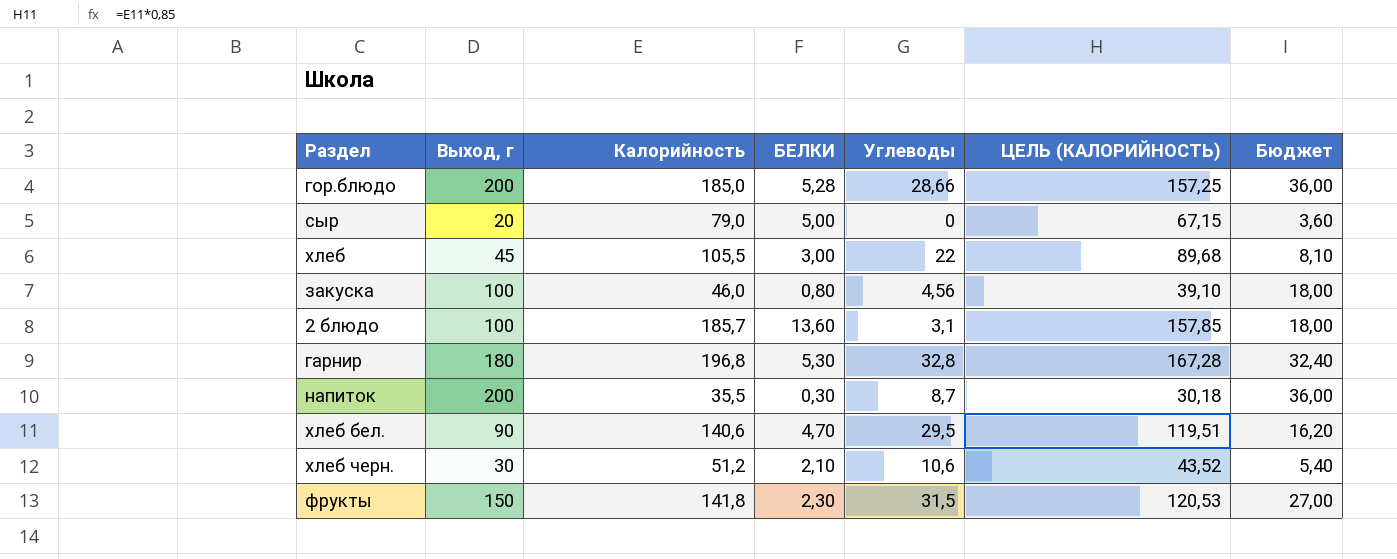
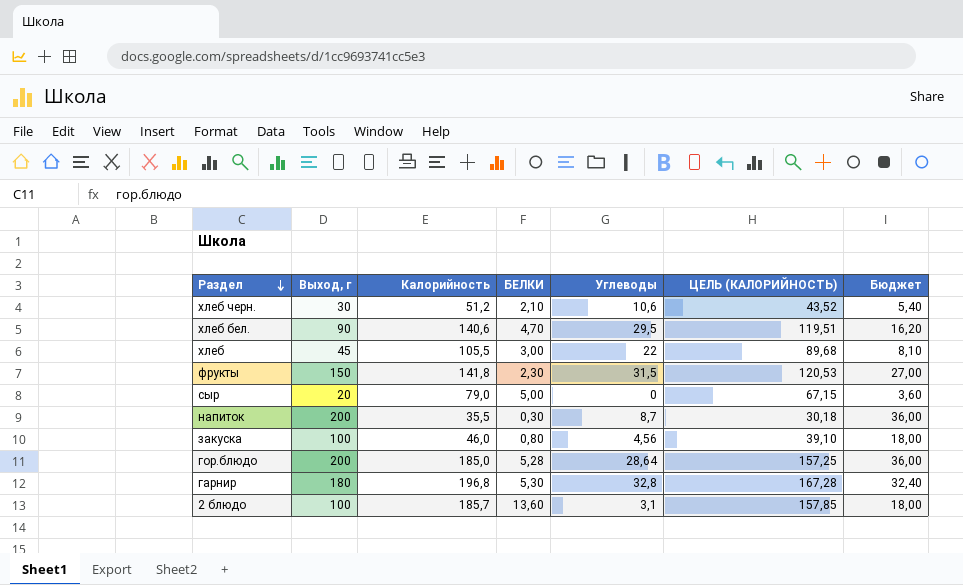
row order: none -> Раздел descending
гор.блюдо | Углеводы: 28,66 -> 28,64

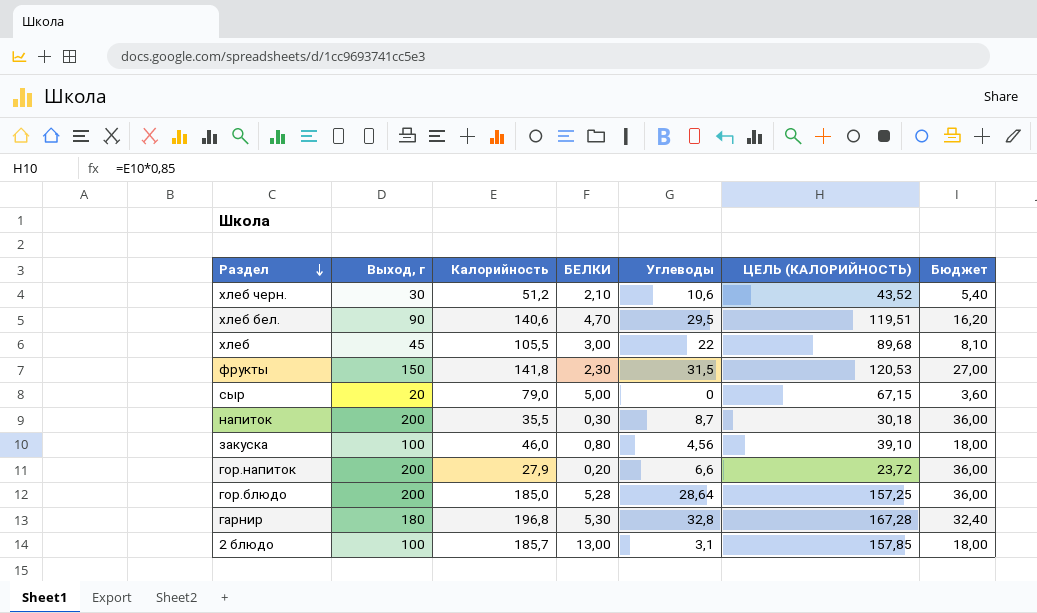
row гор.напиток: none -> 200 | 27,9 | 0,20 | 6,6 | 23,72 | 36,00
2 блюдо | БЕЛКИ: 13,60 -> 13,00

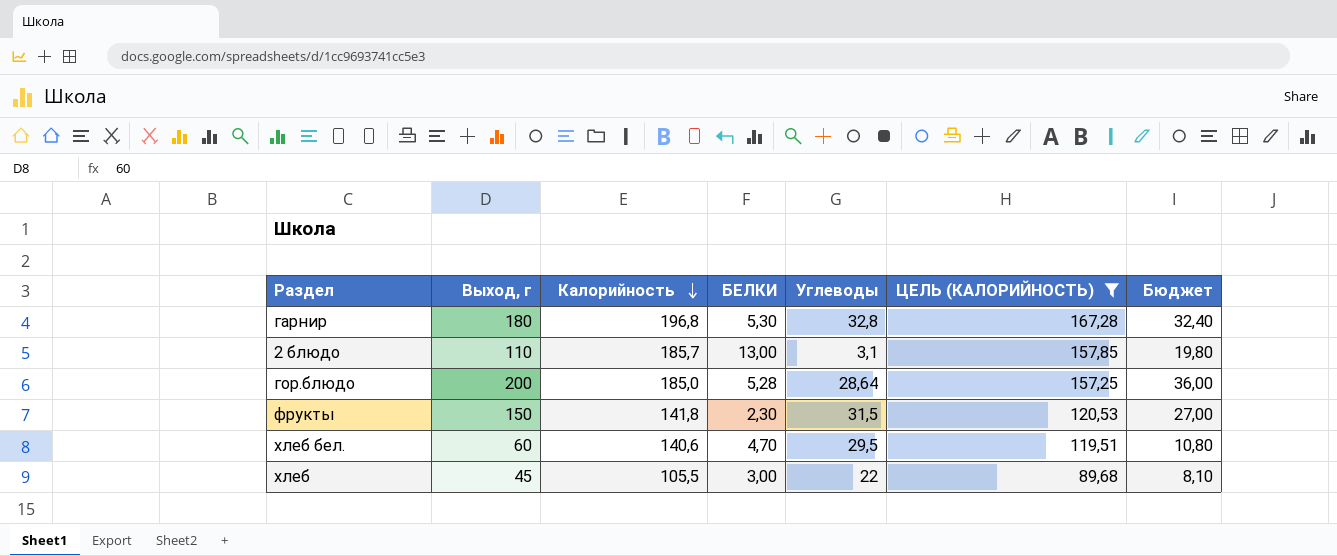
filter: none -> ЦЕЛЬ (КАЛОРИЙНОСТЬ) >= 89,68
row order: Раздел descending -> Калорийность descending
2 блюдо | Выход, г: 100 -> 110
2 блюдо | Бюджет: 18,00 -> 19,80
хлеб бел. | Выход, г: 90 -> 60
хлеб бел. | Бюджет: 16,20 -> 10,80

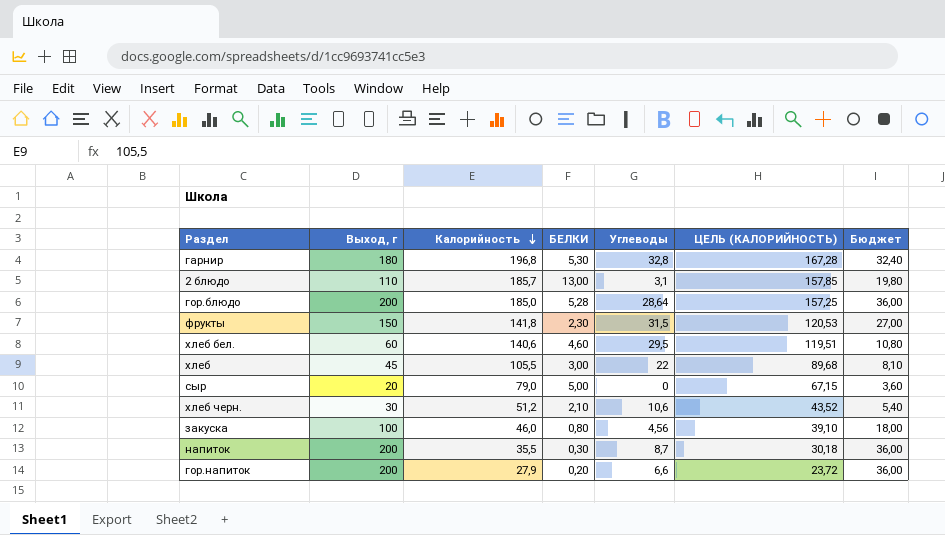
filter: ЦЕЛЬ (КАЛОРИЙНОСТЬ) >= 89,68 -> none
хлеб бел. | БЕЛКИ: 4,70 -> 4,60

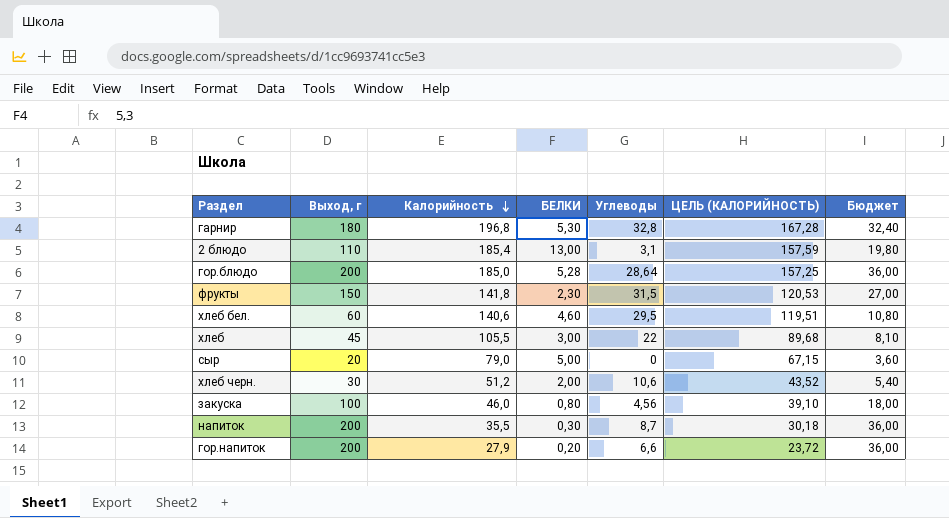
2 блюдо | Калорийность: 185,7 -> 185,4
2 блюдо | ЦЕЛЬ (КАЛОРИЙНОСТЬ): 157,85 -> 157,59
хлеб черн. | БЕЛКИ: 2,10 -> 2,00

